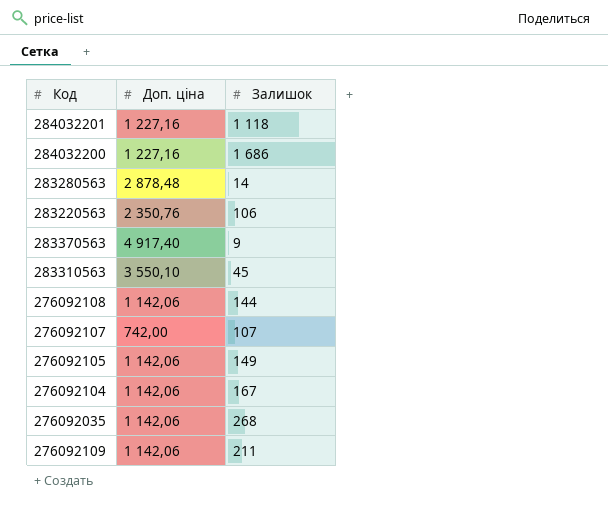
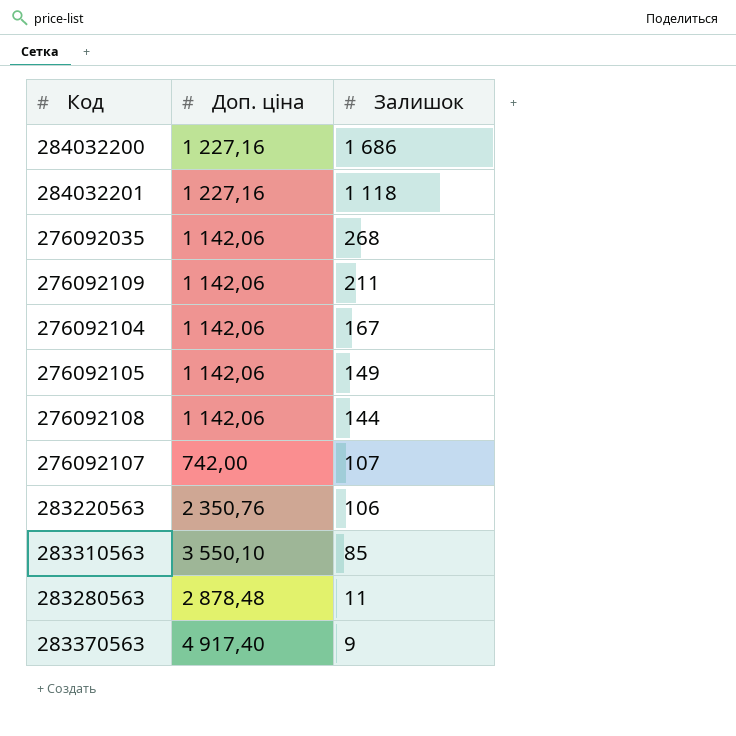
row order: none -> Залишок descending
283310563 | Залишок: 45 -> 85
283280563 | Залишок: 14 -> 11

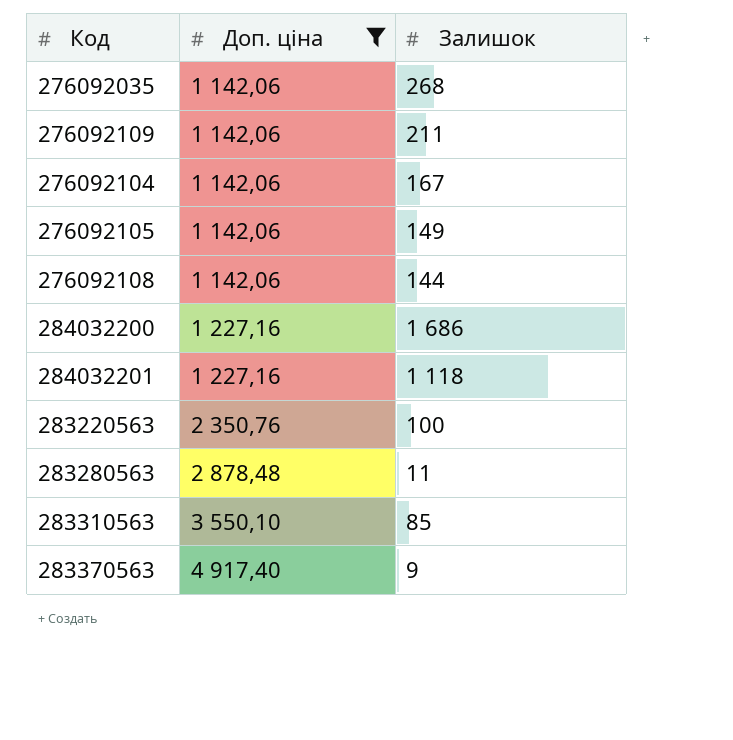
filter: none -> Доп. ціна != 742,00
row order: Залишок descending -> Доп. ціна ascending
283220563 | Залишок: 106 -> 100

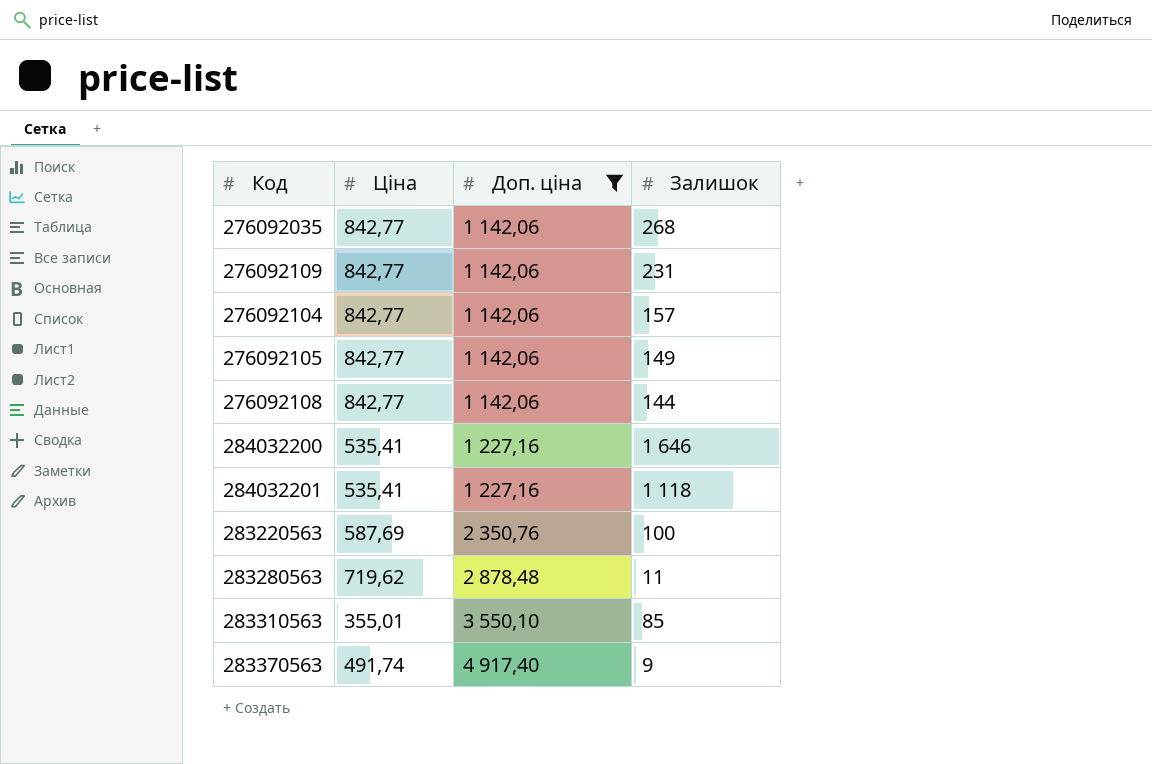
column Ціна | position: none -> 2
276092109 | Залишок: 211 -> 231
276092104 | Залишок: 167 -> 157
284032200 | Залишок: 1 686 -> 1 646

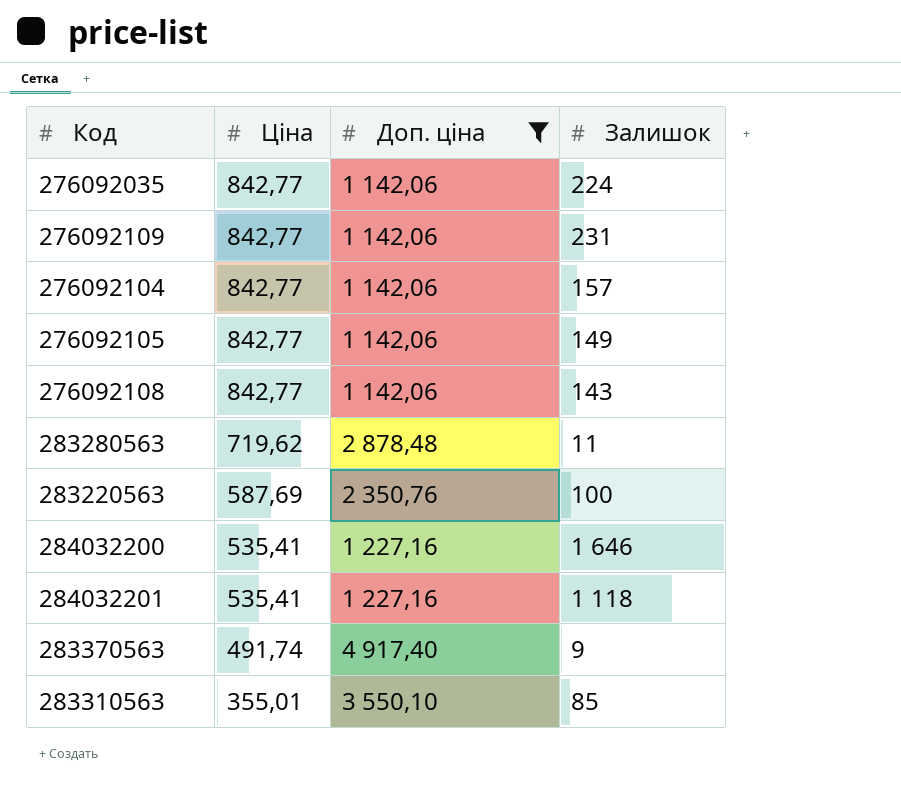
row order: Доп. ціна ascending -> Ціна descending
276092035 | Залишок: 268 -> 224
276092108 | Залишок: 144 -> 143

